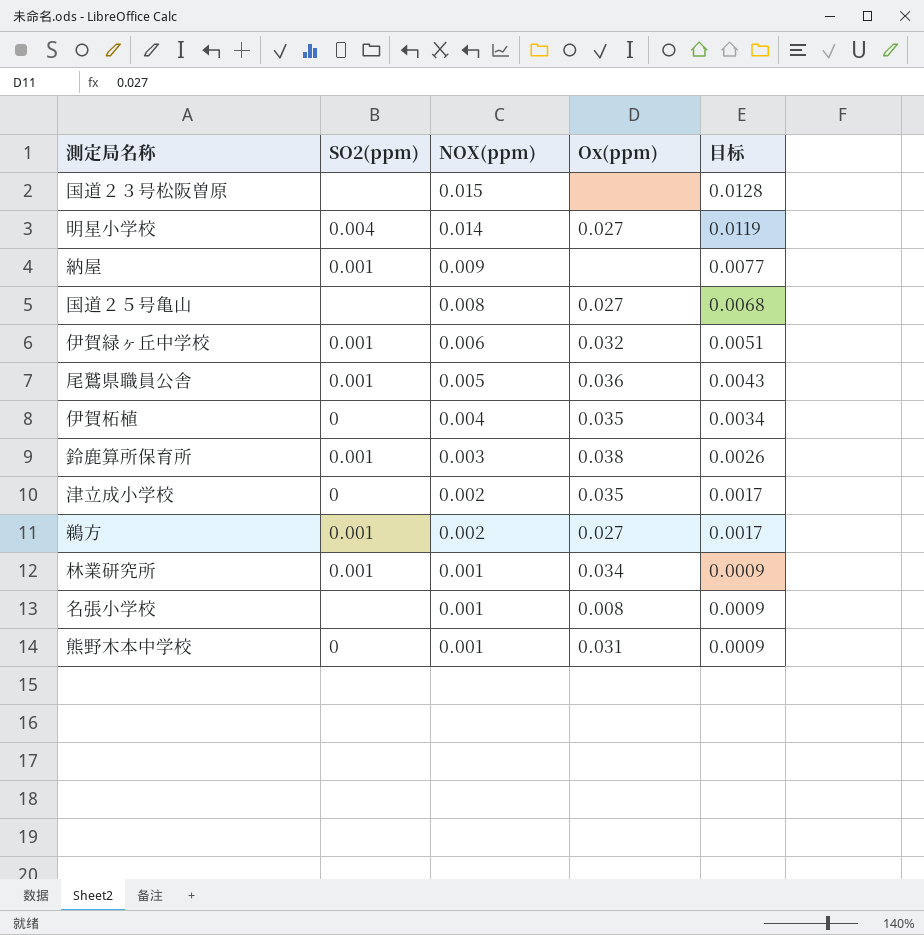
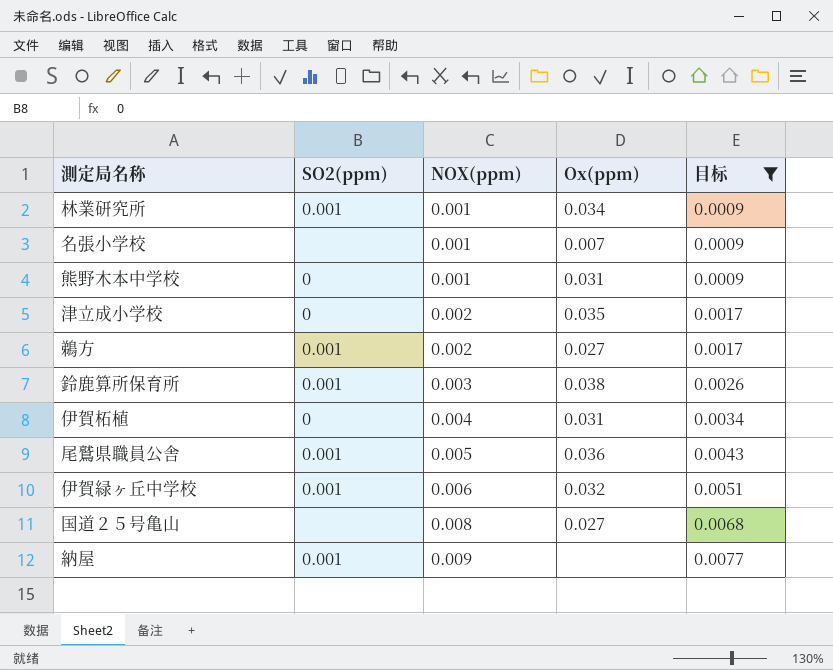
filter: none -> 目标 <= 0.0077
row order: NOX(ppm) descending -> NOX(ppm) ascending
名張小学校 | Ox(ppm): 0.008 -> 0.007
伊賀柘植 | Ox(ppm): 0.035 -> 0.031

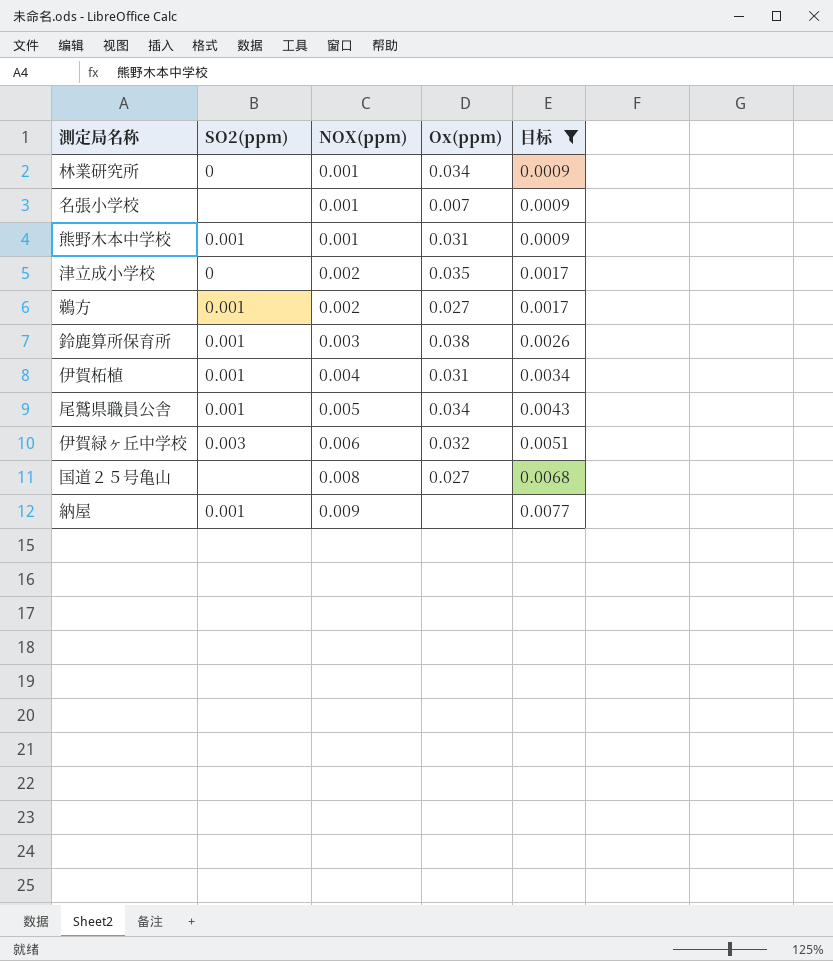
林業研究所 | SO2(ppm): 0.001 -> 0
熊野木本中学校 | SO2(ppm): 0 -> 0.001
伊賀柘植 | SO2(ppm): 0 -> 0.001
尾鷲県職員公舎 | Ox(ppm): 0.036 -> 0.034
伊賀緑ヶ丘中学校 | SO2(ppm): 0.001 -> 0.003

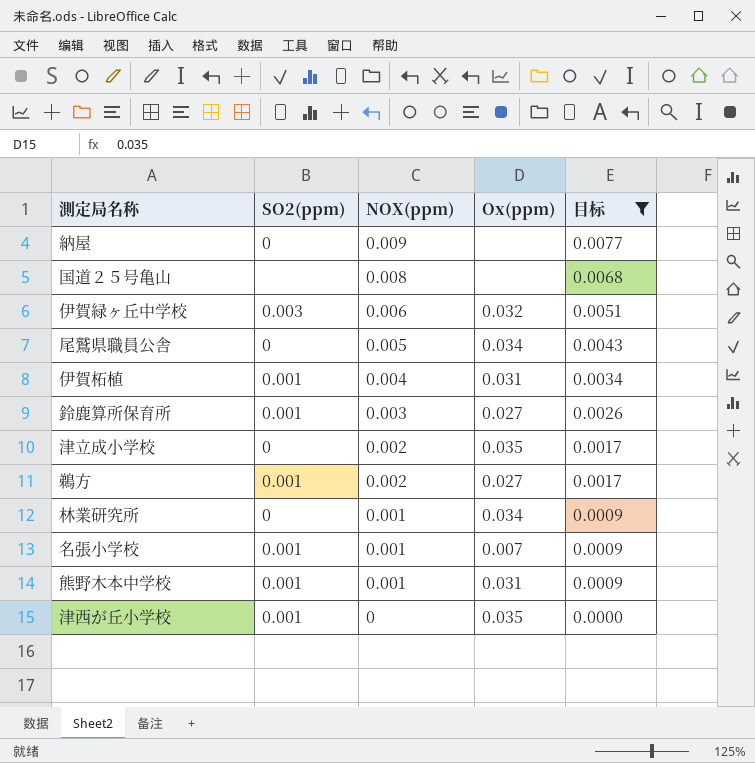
row order: NOX(ppm) ascending -> NOX(ppm) descending
納屋 | SO2(ppm): 0.001 -> 0
国道２５号亀山 | Ox(ppm): 0.027 -> none
尾鷲県職員公舎 | SO2(ppm): 0.001 -> 0
鈴鹿算所保育所 | Ox(ppm): 0.038 -> 0.027
名張小学校 | SO2(ppm): none -> 0.001
row 津西が丘小学校: none -> 0.001 | 0 | 0.035 | 0.0000

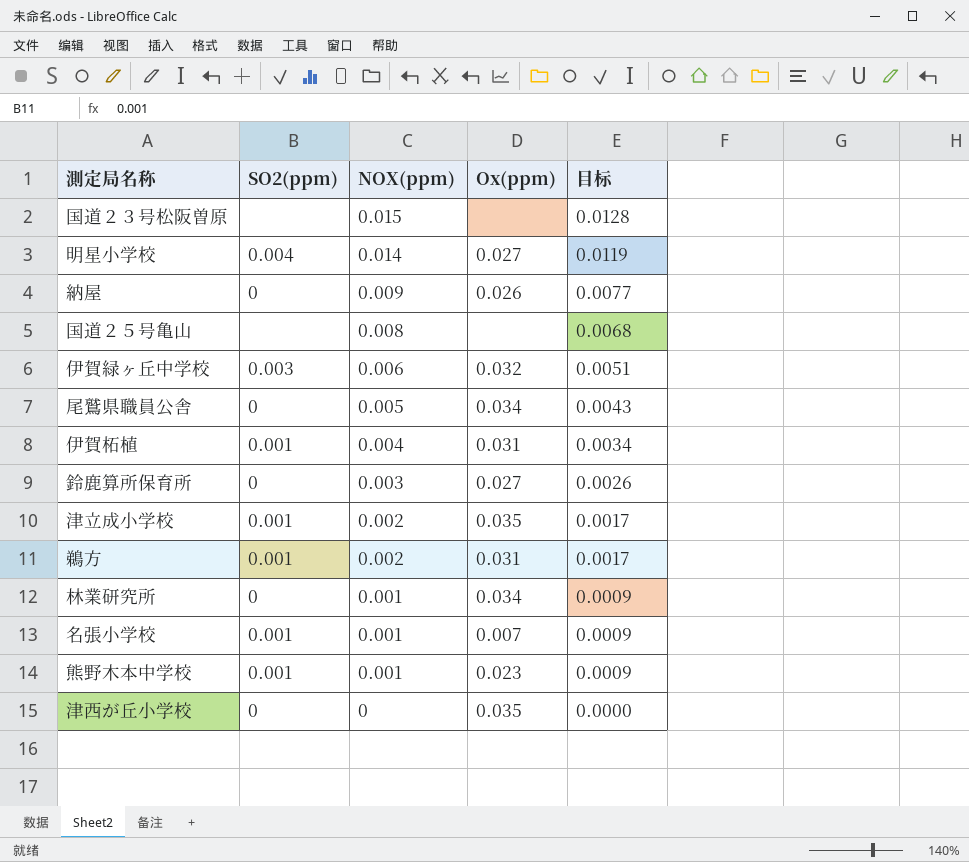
filter: 目标 <= 0.0077 -> none
納屋 | Ox(ppm): none -> 0.026
鈴鹿算所保育所 | SO2(ppm): 0.001 -> 0
津立成小学校 | SO2(ppm): 0 -> 0.001
鵜方 | Ox(ppm): 0.027 -> 0.031
熊野木本中学校 | Ox(ppm): 0.031 -> 0.023
津西が丘小学校 | SO2(ppm): 0.001 -> 0

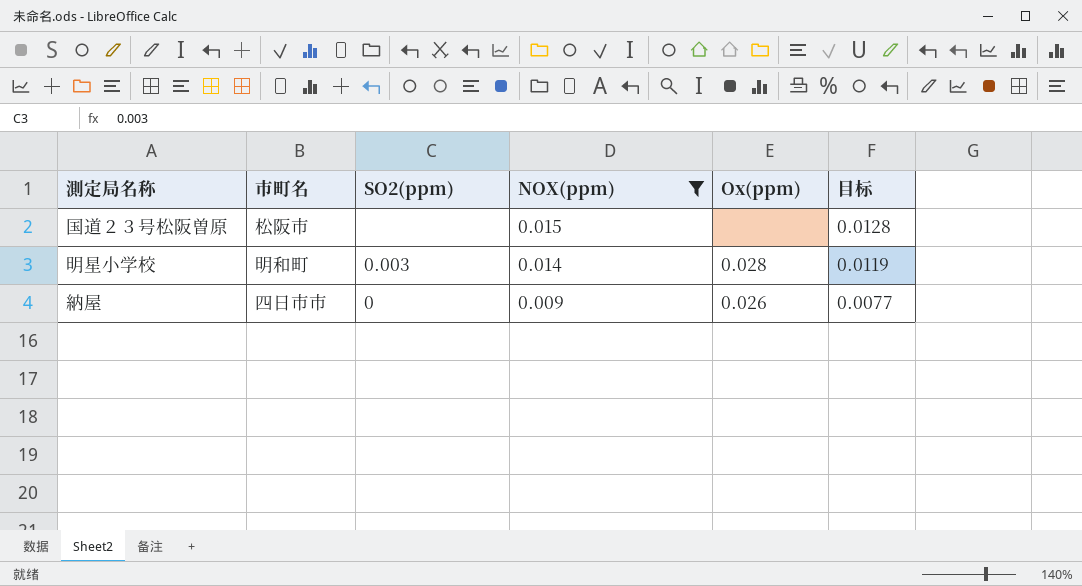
filter: none -> NOX(ppm) >= 0.009
column 市町名 | position: none -> 2
明星小学校 | SO2(ppm): 0.004 -> 0.003
明星小学校 | Ox(ppm): 0.027 -> 0.028

